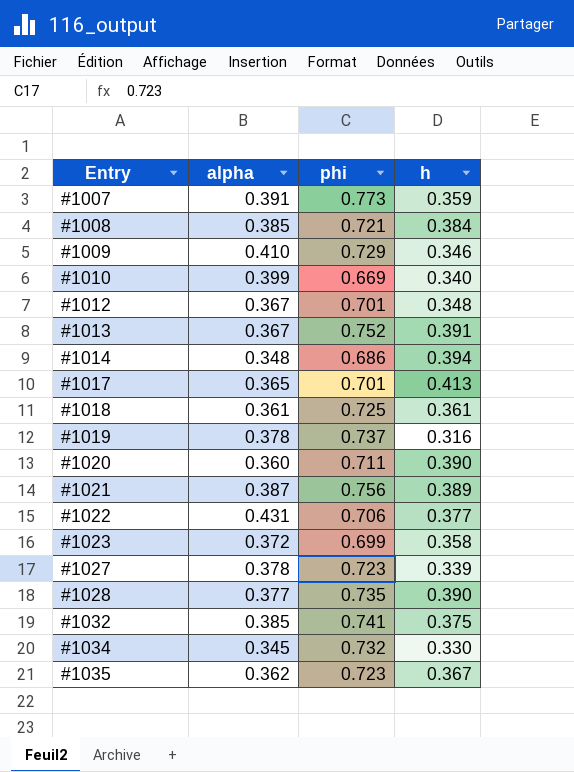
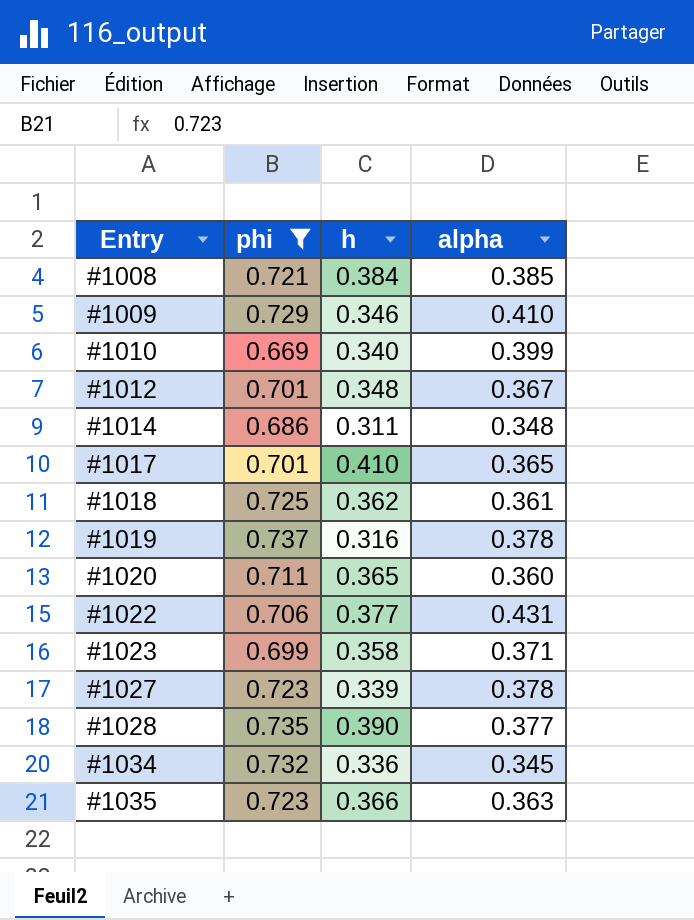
filter: none -> phi <= 0.737
column alpha | position: 2 -> 4
#1014 | h: 0.394 -> 0.311
#1017 | h: 0.413 -> 0.410
#1018 | h: 0.361 -> 0.362
#1020 | h: 0.390 -> 0.365
#1023 | alpha: 0.372 -> 0.371
#1034 | h: 0.330 -> 0.336
#1035 | h: 0.367 -> 0.366
#1035 | alpha: 0.362 -> 0.363

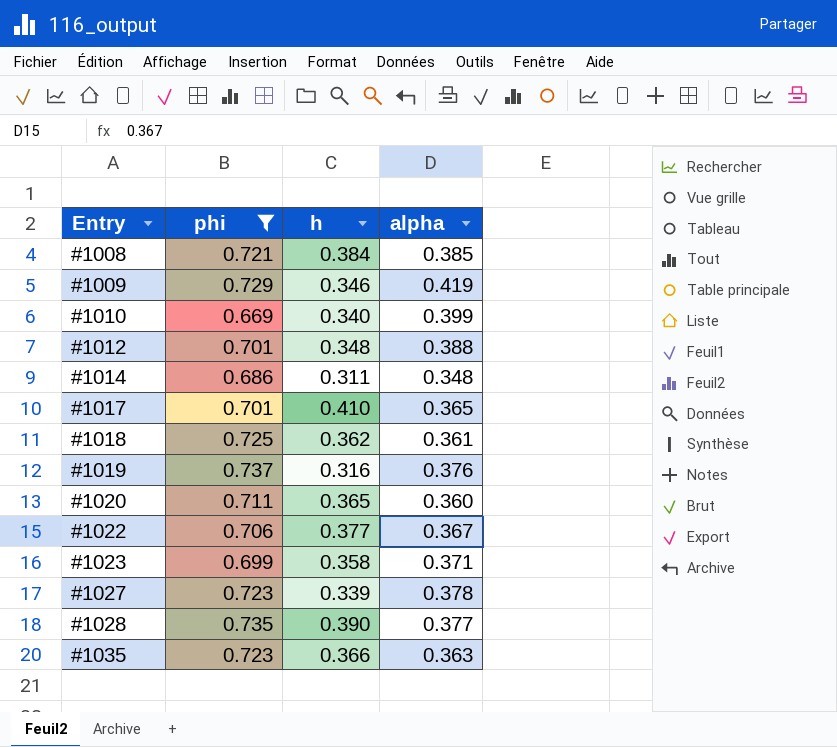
row #1034: 0.732 | 0.336 | 0.345 -> none
#1009 | alpha: 0.410 -> 0.419
#1012 | alpha: 0.367 -> 0.388
#1019 | alpha: 0.378 -> 0.376
#1022 | alpha: 0.431 -> 0.367

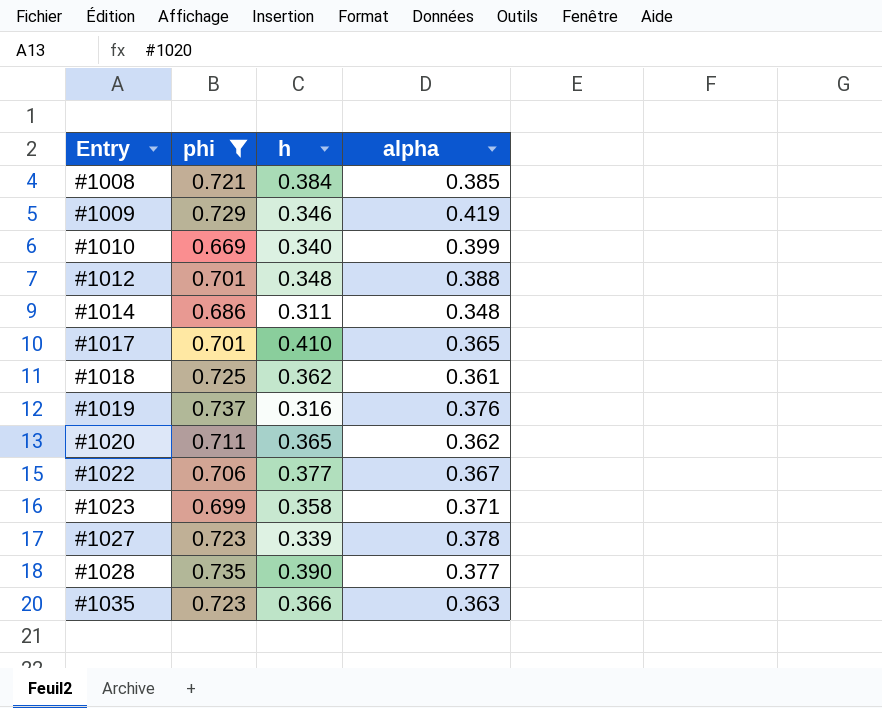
#1020 | alpha: 0.360 -> 0.362

